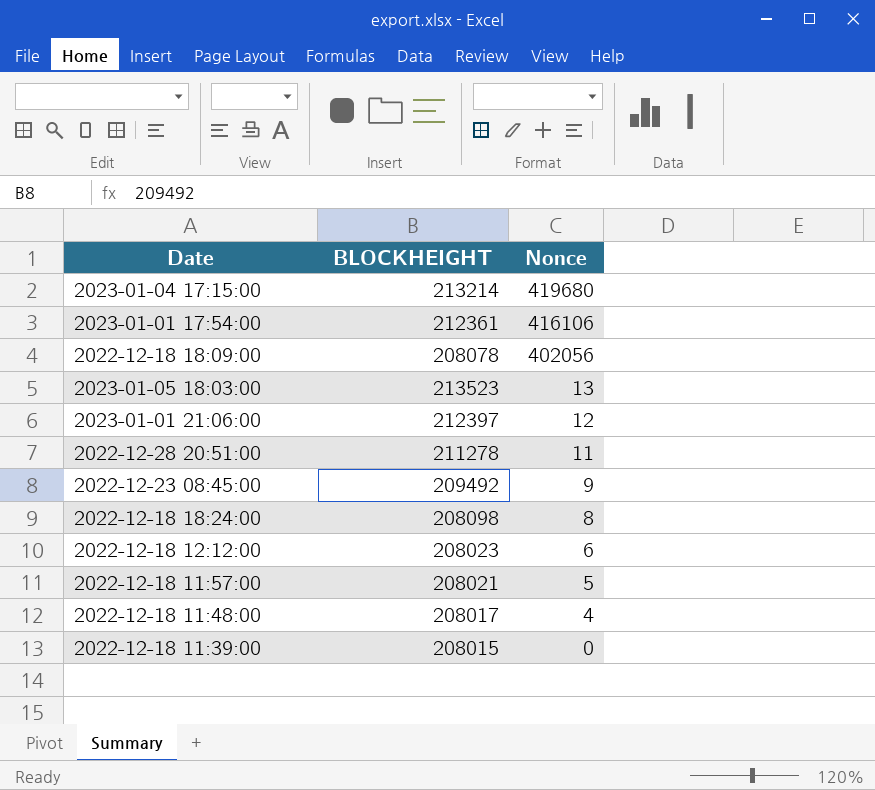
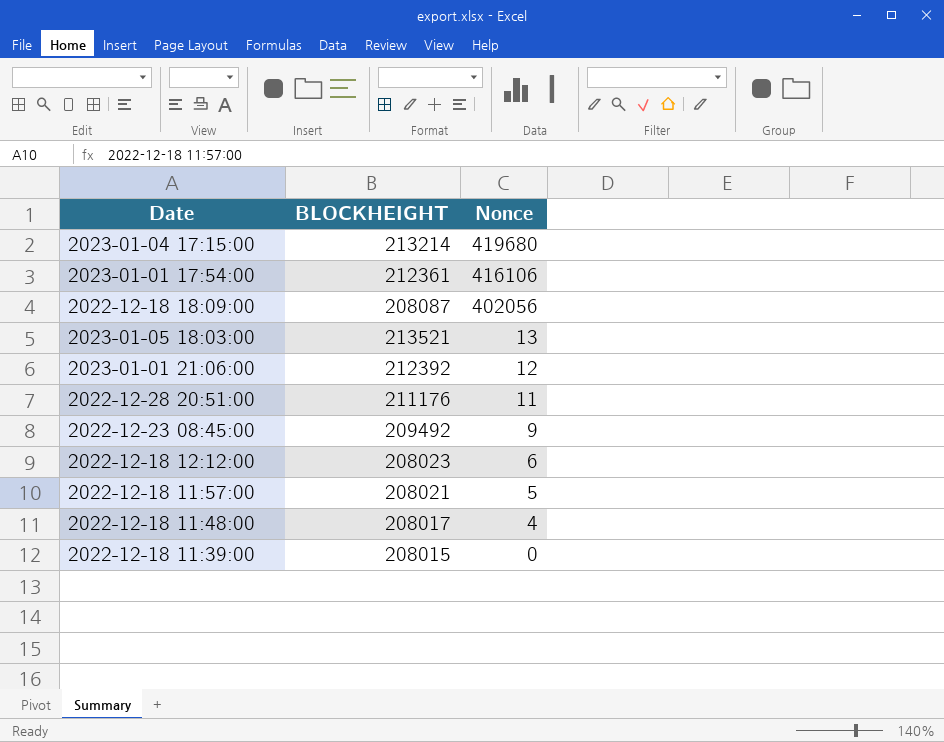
row 2022-12-18 18:24:00: 208098 | 8 -> none
2022-12-18 18:09:00 | BLOCKHEIGHT: 208078 -> 208087
2023-01-05 18:03:00 | BLOCKHEIGHT: 213523 -> 213521
2023-01-01 21:06:00 | BLOCKHEIGHT: 212397 -> 212392
2022-12-28 20:51:00 | BLOCKHEIGHT: 211278 -> 211176

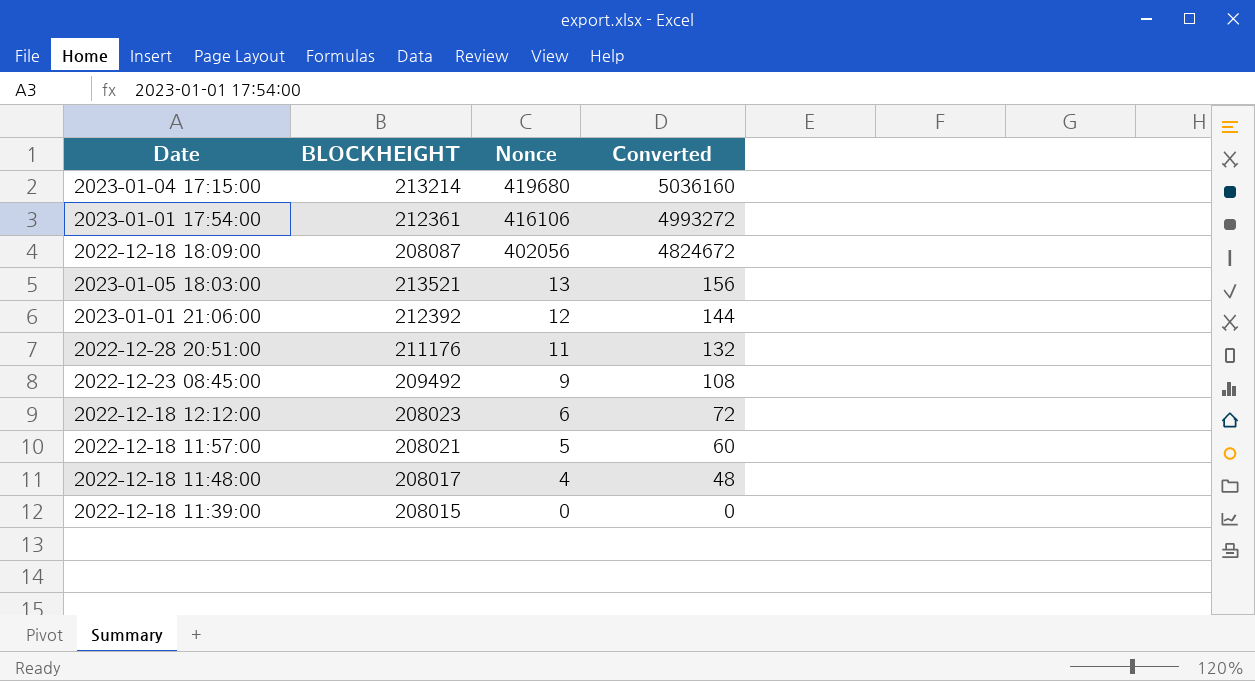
column Converted | formula: none -> [Nonce] * 12

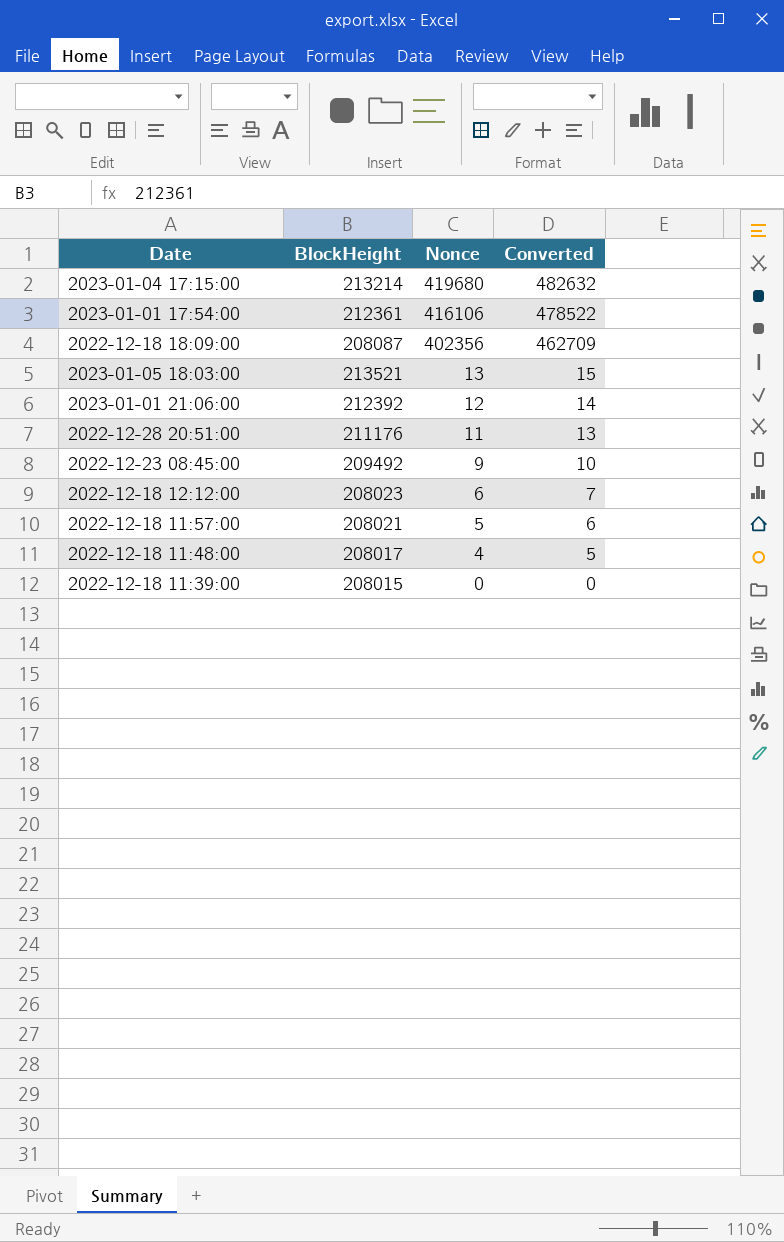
column name: BLOCKHEIGHT -> BlockHeight
column Converted | formula: [Nonce] * 12 -> [Nonce] * 1.15
2022-12-18 18:09:00 | Nonce: 402056 -> 402356

